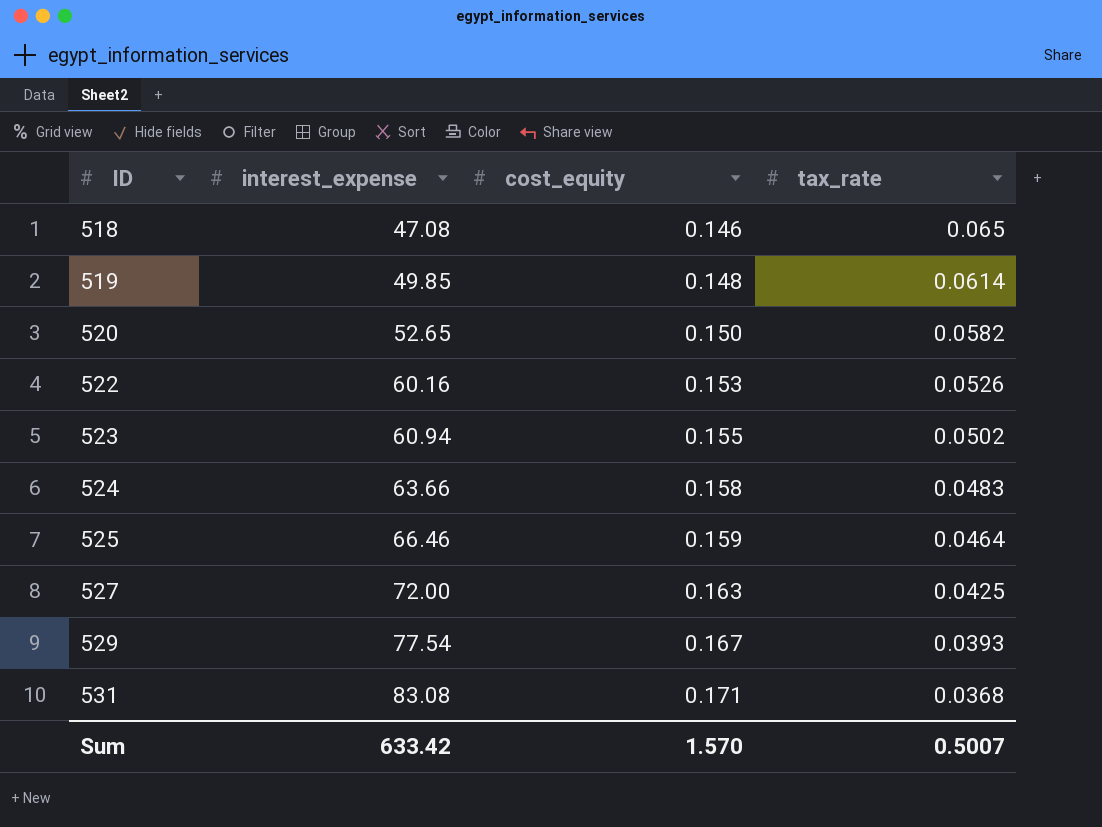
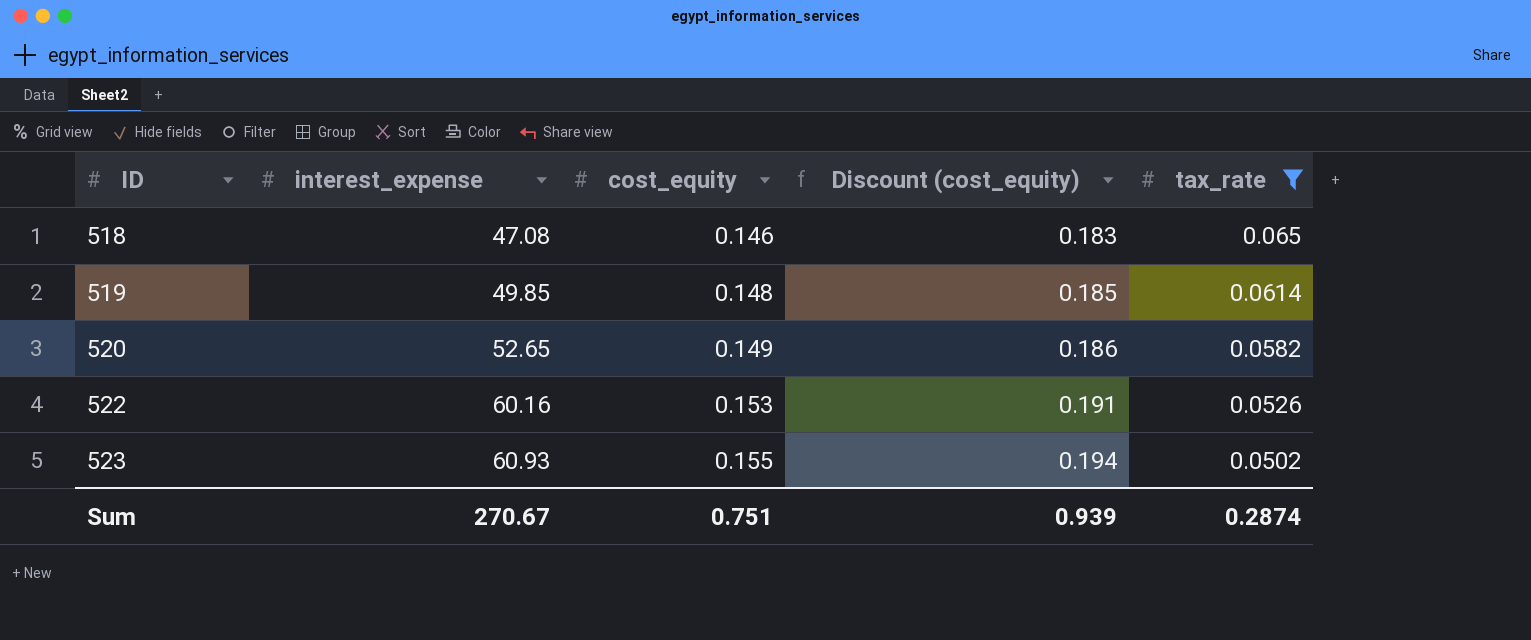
filter: none -> tax_rate >= 0.0502
column Discount (cost_equity) | formula: none -> [cost_equity] * 1.25
520 | cost_equity: 0.150 -> 0.149
523 | interest_expense: 60.94 -> 60.93
Sum | interest_expense: 633.42 -> 270.67
Sum | cost_equity: 1.570 -> 0.751
Sum | tax_rate: 0.5007 -> 0.2874

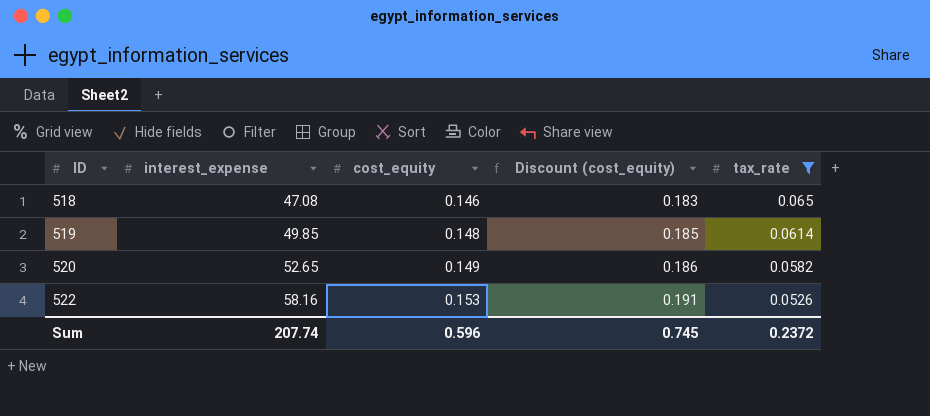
row 523: 60.93 | 0.155 | 0.194 | 0.0502 -> none
522 | interest_expense: 60.16 -> 58.16
Sum | interest_expense: 270.67 -> 207.74
Sum | cost_equity: 0.751 -> 0.596
Sum | Discount (cost_equity): 0.939 -> 0.745
Sum | tax_rate: 0.2874 -> 0.2372

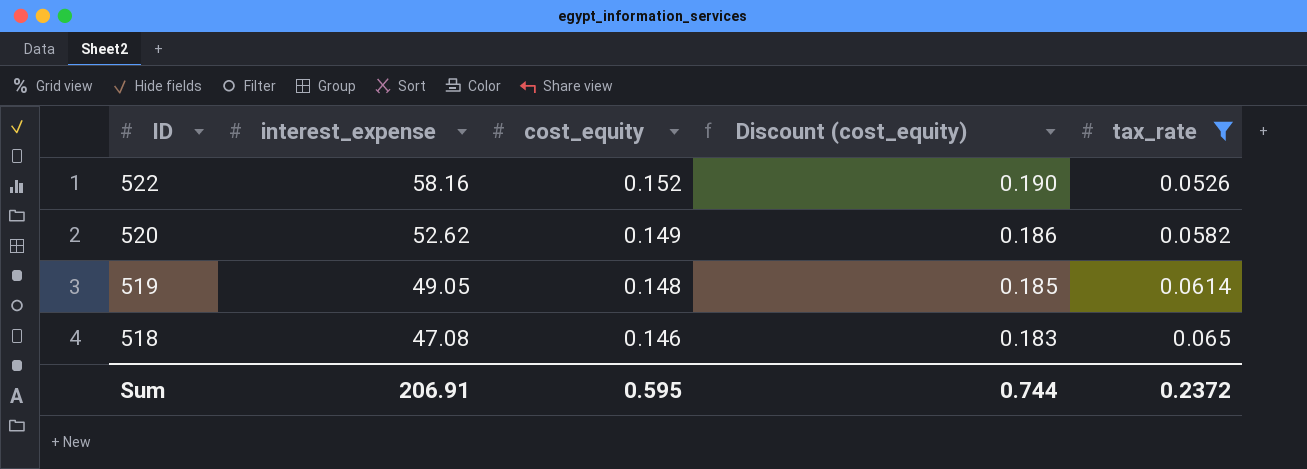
row order: ID ascending -> ID descending
522 | cost_equity: 0.153 -> 0.152
522 | Discount (cost_equity): 0.191 -> 0.190
520 | interest_expense: 52.65 -> 52.62
519 | interest_expense: 49.85 -> 49.05
Sum | interest_expense: 207.74 -> 206.91
Sum | cost_equity: 0.596 -> 0.595
Sum | Discount (cost_equity): 0.745 -> 0.744

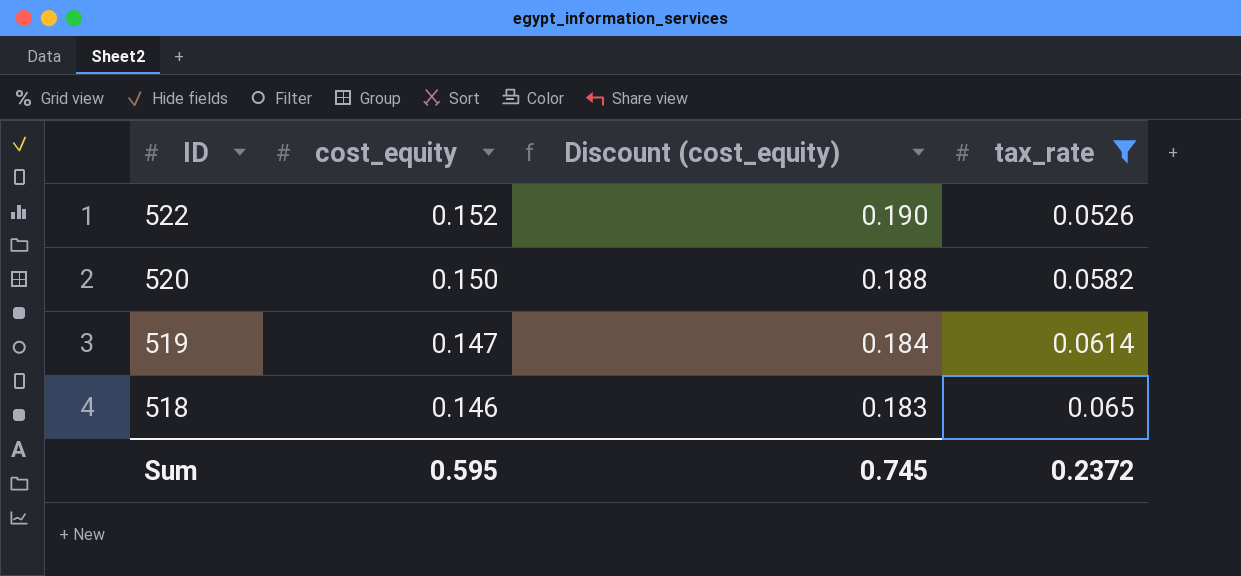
column interest_expense | position: 2 -> none
520 | cost_equity: 0.149 -> 0.150
520 | Discount (cost_equity): 0.186 -> 0.188
519 | cost_equity: 0.148 -> 0.147
519 | Discount (cost_equity): 0.185 -> 0.184
Sum | Discount (cost_equity): 0.744 -> 0.745

